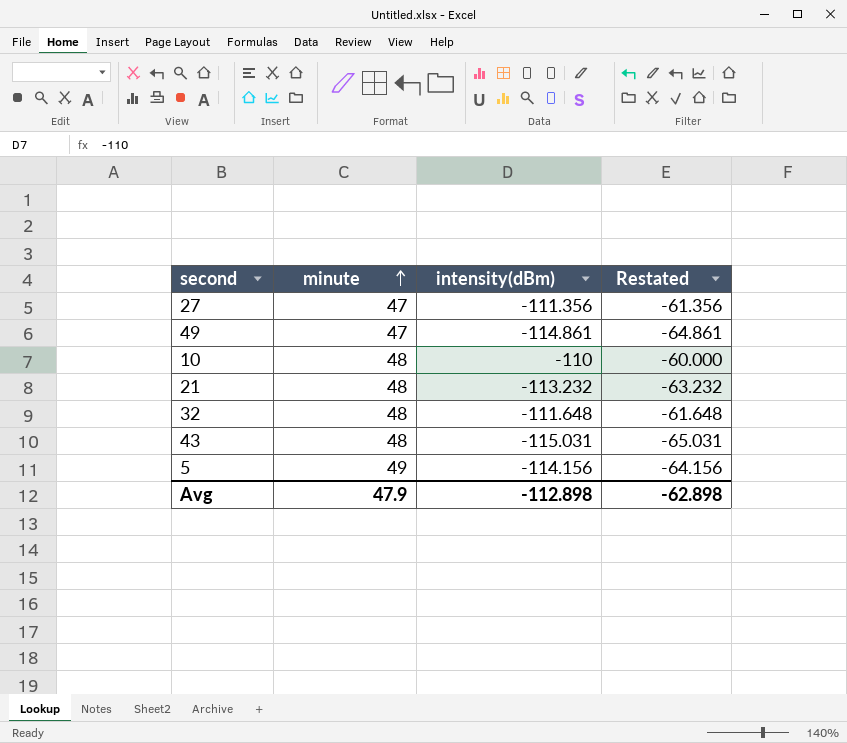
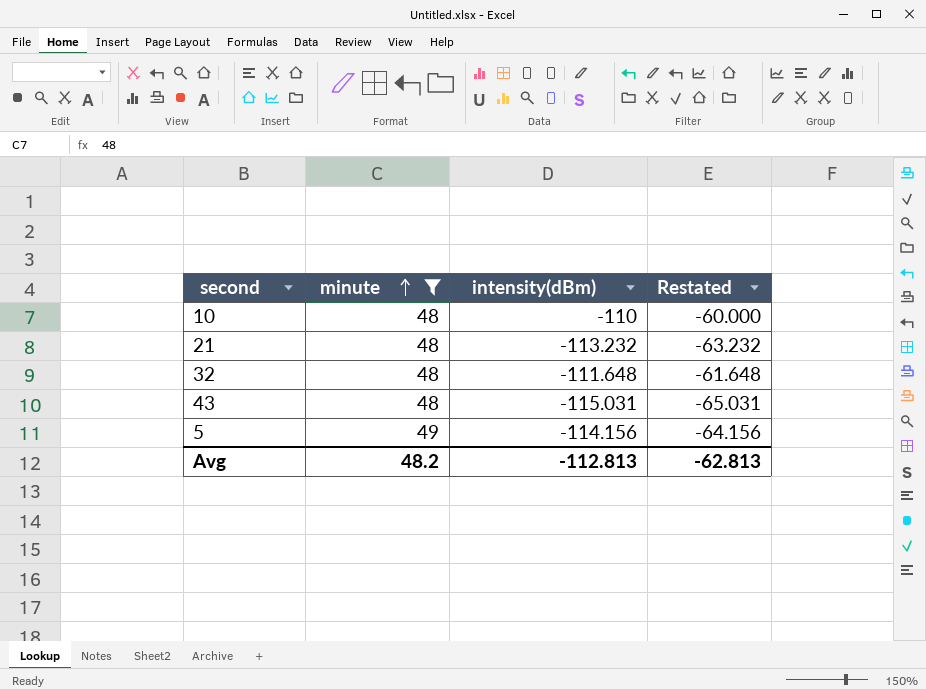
filter: none -> minute != 47
Avg | minute: 47.9 -> 48.2
Avg | intensity(dBm): -112.898 -> -112.813
Avg | Restated: -62.898 -> -62.813

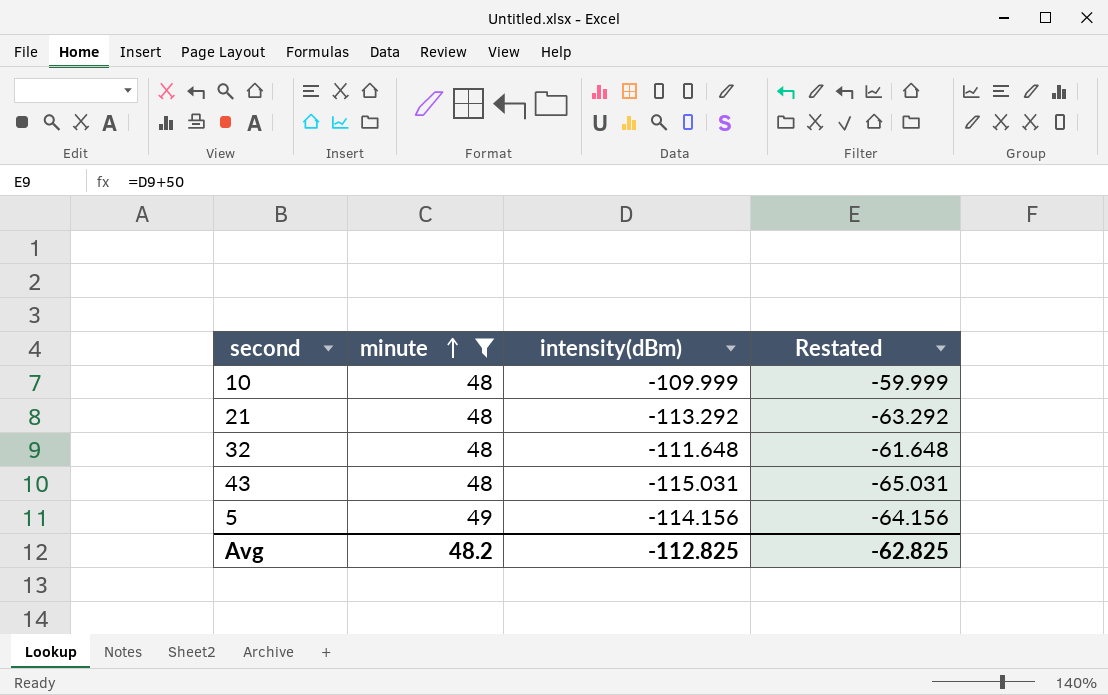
10 | intensity(dBm): -110 -> -109.999
10 | Restated: -60.000 -> -59.999
21 | intensity(dBm): -113.232 -> -113.292
21 | Restated: -63.232 -> -63.292
Avg | intensity(dBm): -112.813 -> -112.825
Avg | Restated: -62.813 -> -62.825

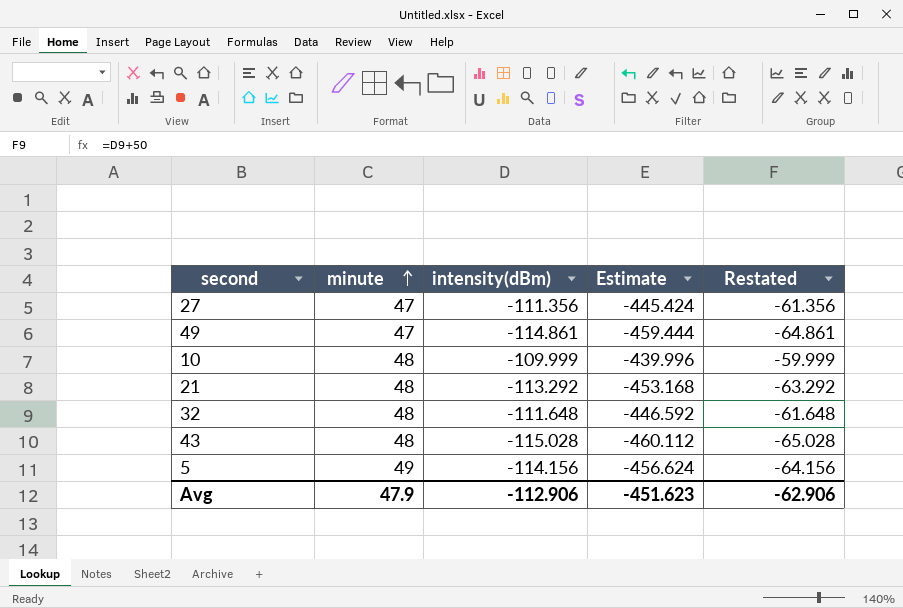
filter: minute != 47 -> none
column Estimate | formula: none -> [intensity(dBm)] * 4
43 | intensity(dBm): -115.031 -> -115.028
43 | Restated: -65.031 -> -65.028
Avg | minute: 48.2 -> 47.9
Avg | intensity(dBm): -112.825 -> -112.906
Avg | Restated: -62.825 -> -62.906

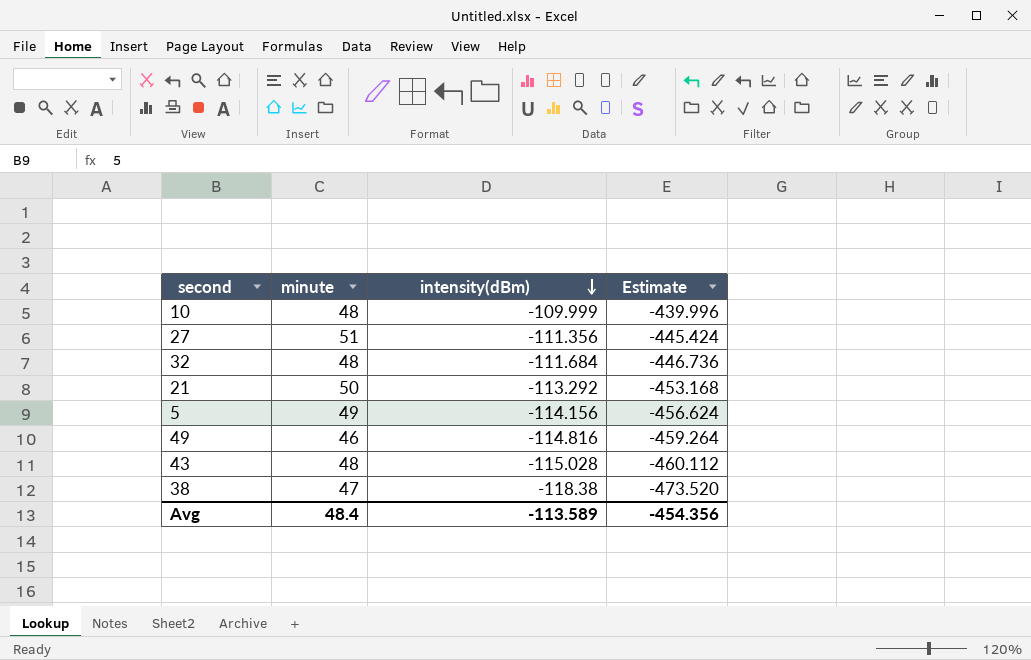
row order: minute ascending -> intensity(dBm) descending
column Restated | formula: [intensity(dBm)] + 50 -> none
27 | minute: 47 -> 51
32 | intensity(dBm): -111.648 -> -111.684
32 | Estimate: -446.592 -> -446.736
21 | minute: 48 -> 50
49 | minute: 47 -> 46
49 | intensity(dBm): -114.861 -> -114.816
49 | Estimate: -459.444 -> -459.264
row 38: none -> 47 | -118.38 | -473.520
Avg | minute: 47.9 -> 48.4
Avg | intensity(dBm): -112.906 -> -113.589
Avg | Estimate: -451.623 -> -454.356

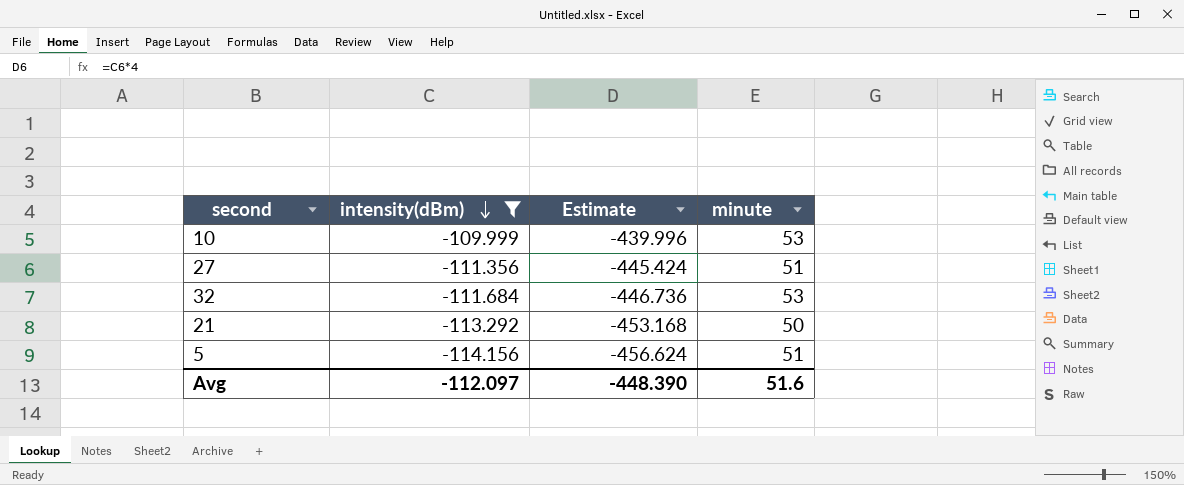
filter: none -> intensity(dBm) >= -114.156
column minute | position: 2 -> 4
10 | minute: 48 -> 53
32 | minute: 48 -> 53
5 | minute: 49 -> 51
Avg | intensity(dBm): -113.589 -> -112.097
Avg | Estimate: -454.356 -> -448.390
Avg | minute: 48.4 -> 51.6

